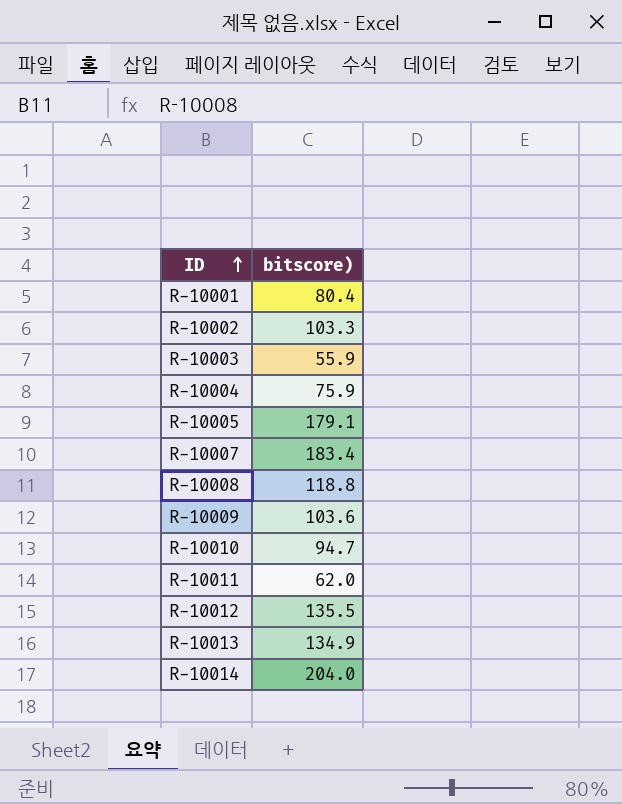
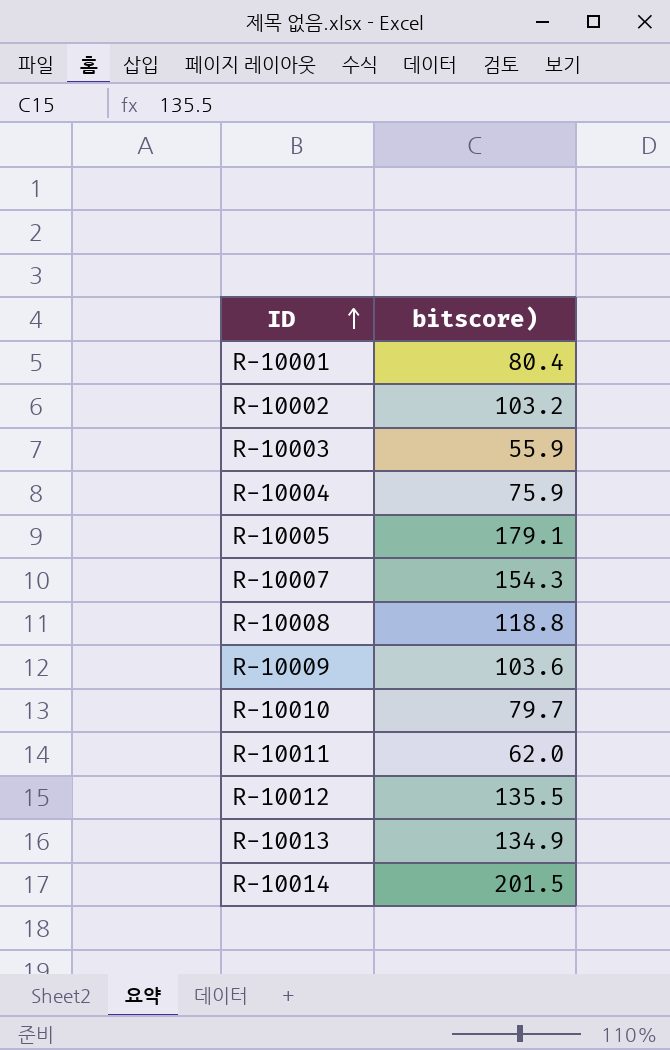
R-10002 | bitscore): 103.3 -> 103.2
R-10007 | bitscore): 183.4 -> 154.3
R-10010 | bitscore): 94.7 -> 79.7
R-10014 | bitscore): 204.0 -> 201.5

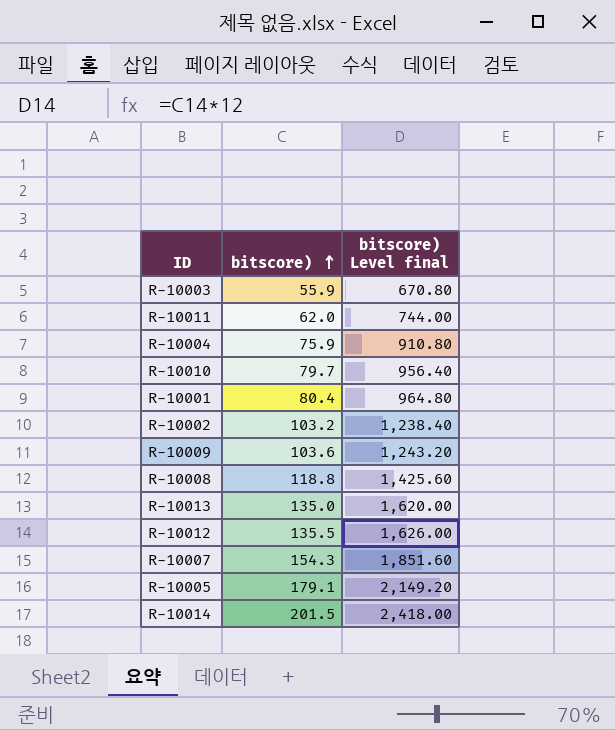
row order: ID ascending -> bitscore) ascending
column bitscore) Level final | formula: none -> [bitscore)] * 12
R-10013 | bitscore): 134.9 -> 135.0

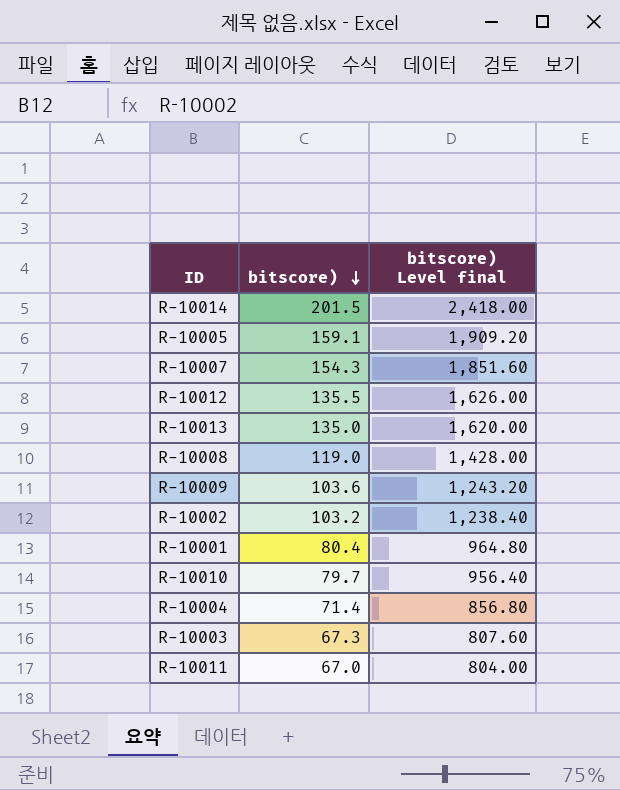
row order: bitscore) ascending -> bitscore) descending
R-10005 | bitscore): 179.1 -> 159.1
R-10005 | bitscore) Level final: 2,149.20 -> 1,909.20
R-10008 | bitscore): 118.8 -> 119.0
R-10008 | bitscore) Level final: 1,425.60 -> 1,428.00
R-10004 | bitscore): 75.9 -> 71.4
R-10004 | bitscore) Level final: 910.80 -> 856.80
R-10003 | bitscore): 55.9 -> 67.3
R-10003 | bitscore) Level final: 670.80 -> 807.60
R-10011 | bitscore): 62.0 -> 67.0
R-10011 | bitscore) Level final: 744.00 -> 804.00

